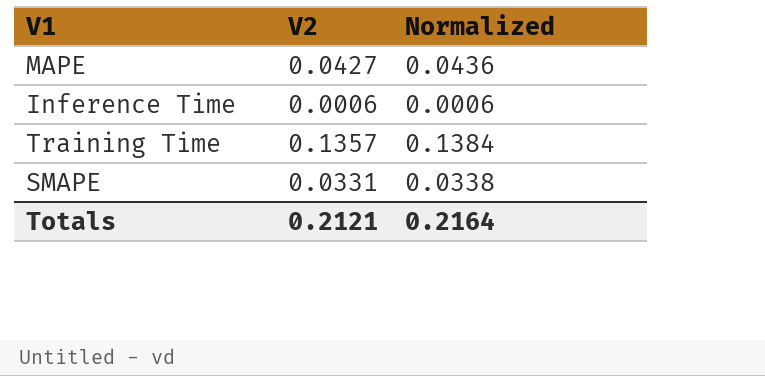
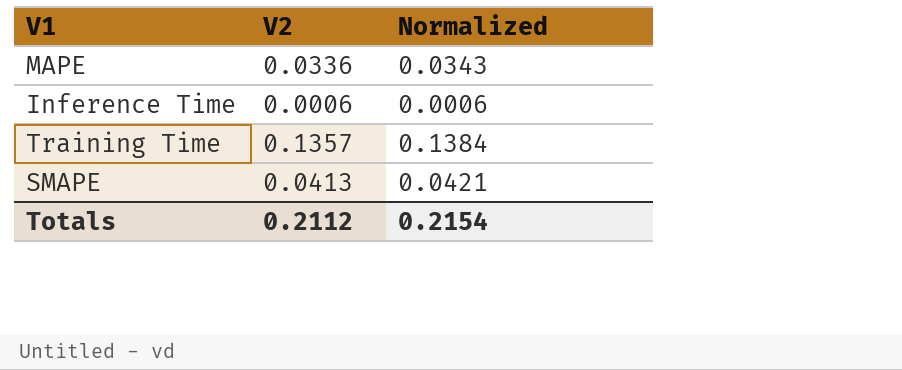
MAPE | V2: 0.0427 -> 0.0336
MAPE | Normalized: 0.0436 -> 0.0343
SMAPE | V2: 0.0331 -> 0.0413
SMAPE | Normalized: 0.0338 -> 0.0421
Totals | V2: 0.2121 -> 0.2112
Totals | Normalized: 0.2164 -> 0.2154

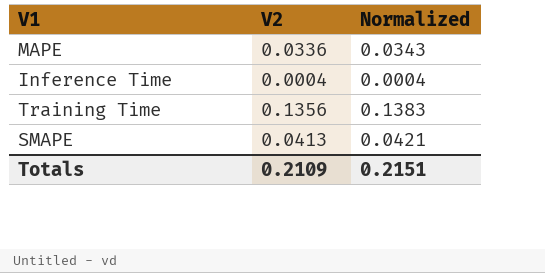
Inference Time | V2: 0.0006 -> 0.0004
Inference Time | Normalized: 0.0006 -> 0.0004
Training Time | V2: 0.1357 -> 0.1356
Training Time | Normalized: 0.1384 -> 0.1383
Totals | V2: 0.2112 -> 0.2109
Totals | Normalized: 0.2154 -> 0.2151

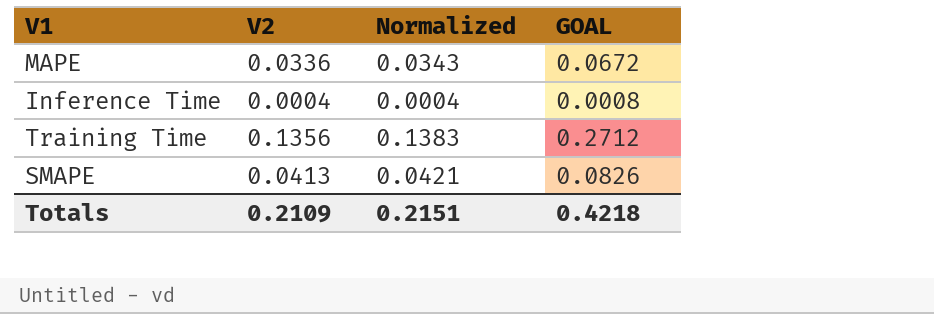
column GOAL | formula: none -> [V2] * 2

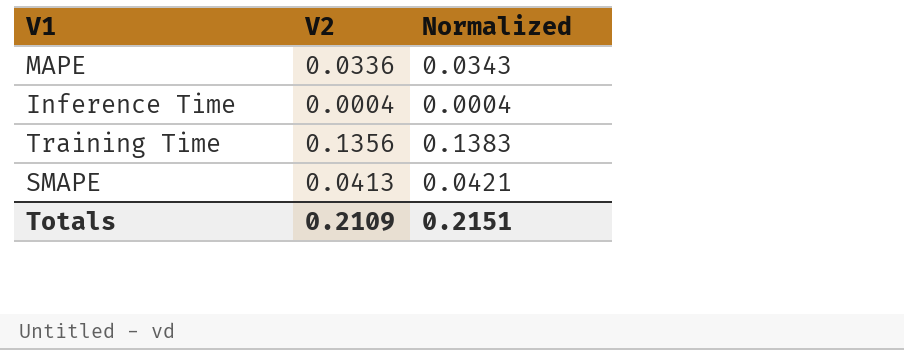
column GOAL | formula: [V2] * 2 -> none

